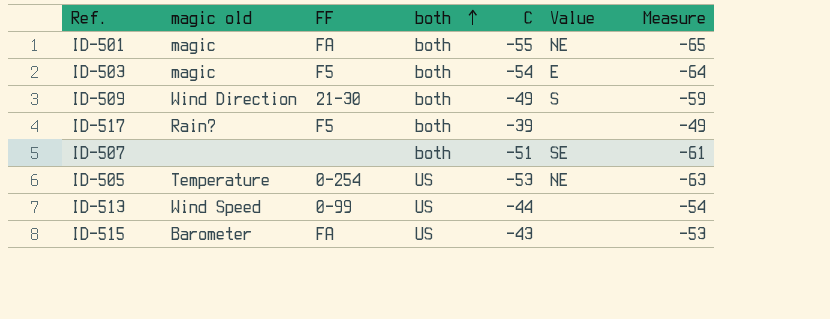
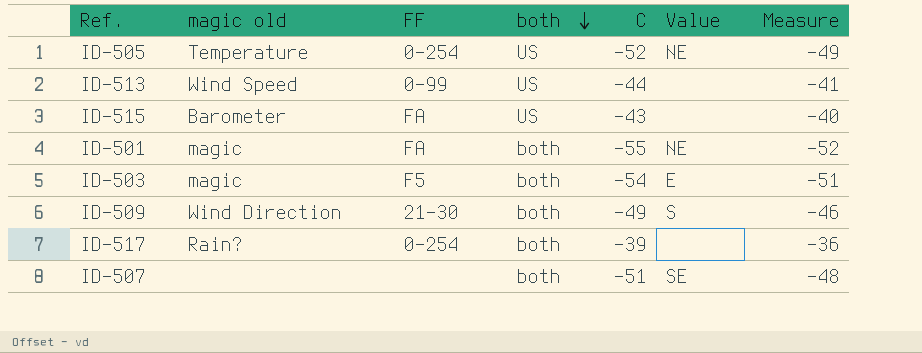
row order: both ascending -> both descending
column Measure | formula: [C] - 10 -> [C] + 3
ID-505 | C: -53 -> -52
ID-517 | FF: F5 -> 0-254

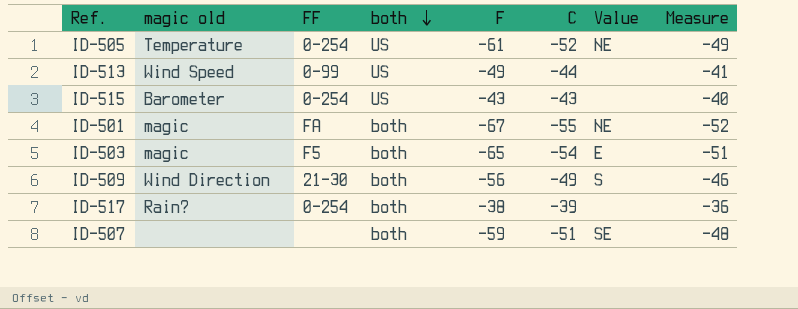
column F | position: none -> 5
ID-515 | FF: FA -> 0-254

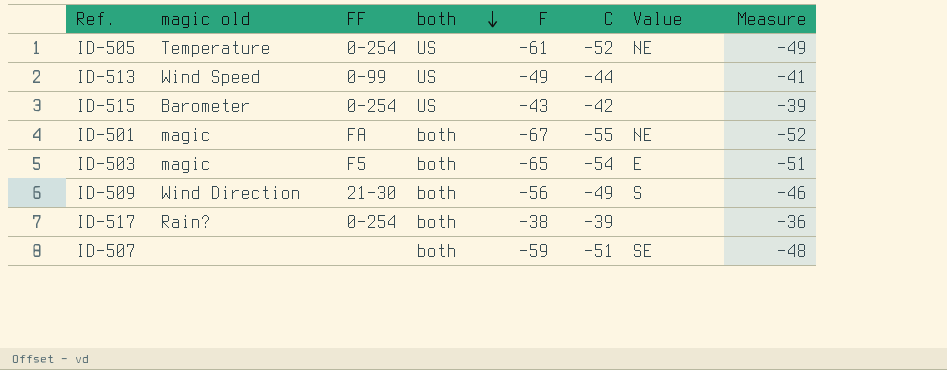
ID-515 | C: -43 -> -42
ID-515 | Measure: -40 -> -39

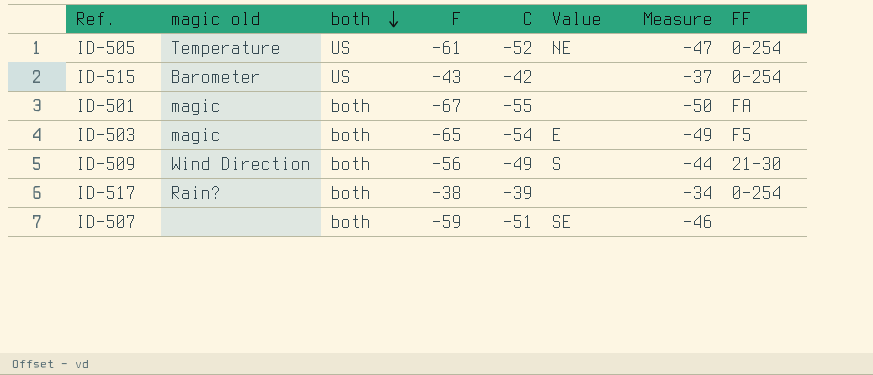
column Measure | formula: [C] + 3 -> [C] + 5
column FF | position: 3 -> 8
row ID-513: Wind Speed | 0-99 | US | -49 | -44 | none | -41 -> none
ID-501 | Value: NE -> none

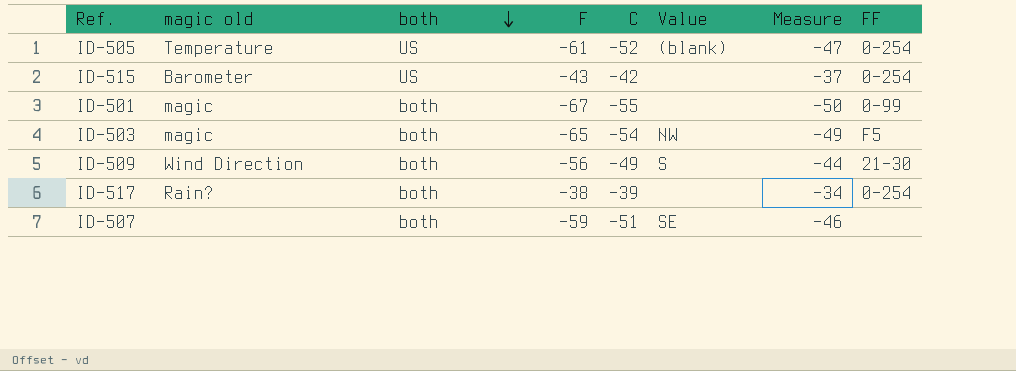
ID-505 | Value: NE -> (blank)
ID-501 | FF: FA -> 0-99
ID-503 | Value: E -> NW

